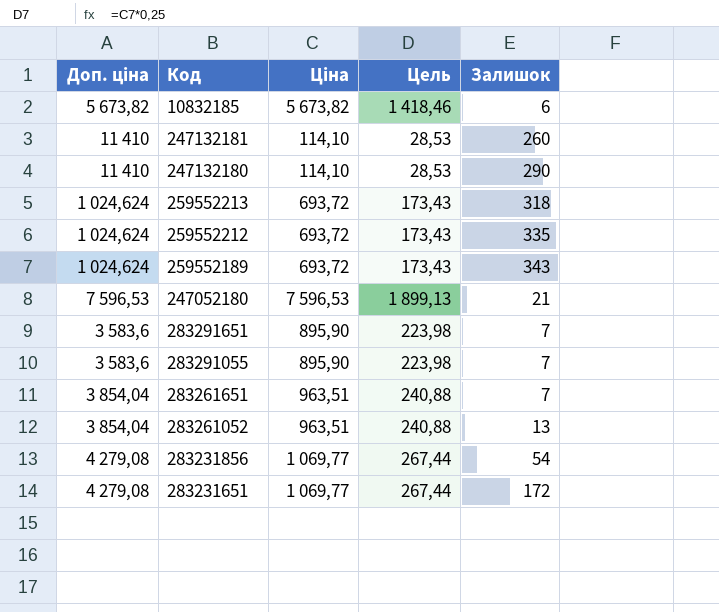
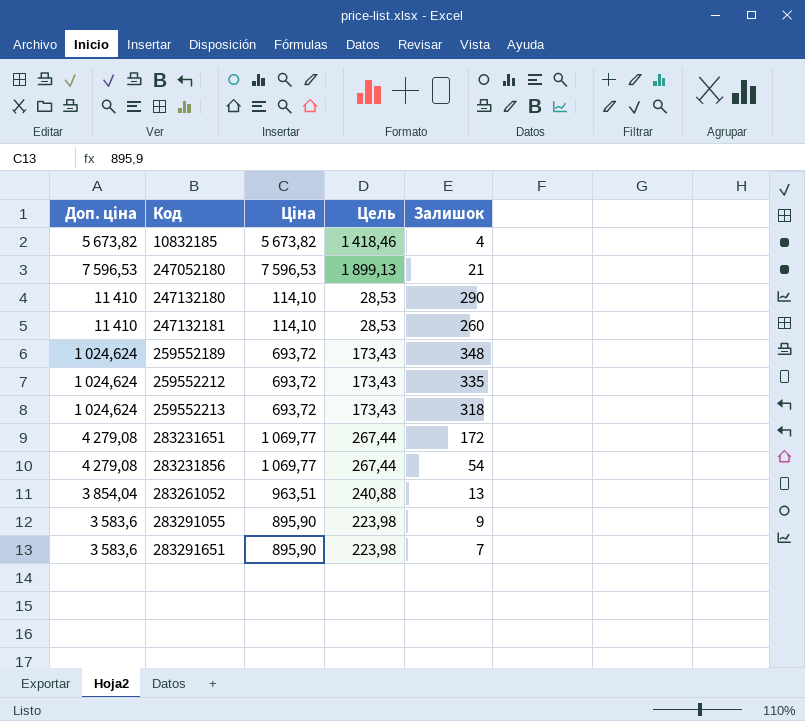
row order: none -> Код ascending
row 283261651: 3 854,04 | 963,51 | 240,88 | 7 -> none
10832185 | Залишок: 6 -> 4
259552189 | Залишок: 343 -> 348
283291055 | Залишок: 7 -> 9

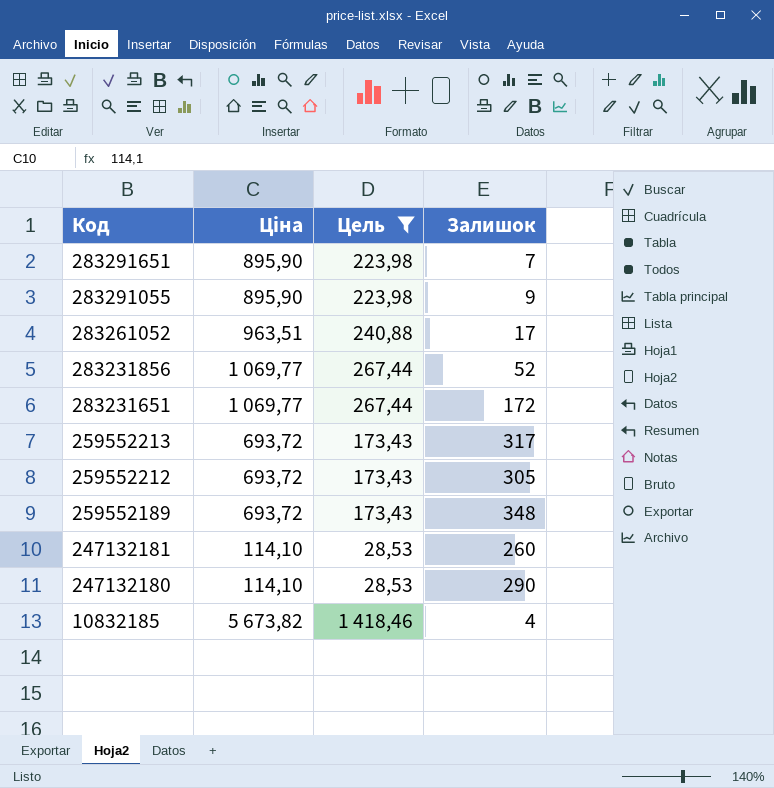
filter: none -> Цель != 1 899,13
row order: Код ascending -> Код descending
column Доп. ціна | position: 1 -> none
283261052 | Залишок: 13 -> 17
283231856 | Залишок: 54 -> 52
259552213 | Залишок: 318 -> 317
259552212 | Залишок: 335 -> 305

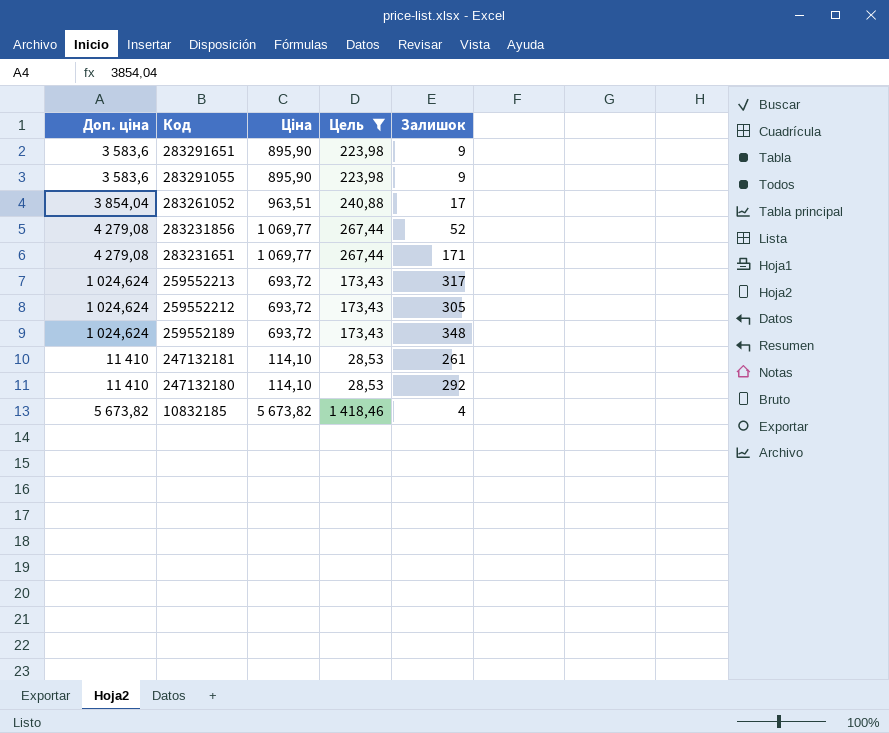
column Доп. ціна | position: none -> 1
283291651 | Залишок: 7 -> 9
283231651 | Залишок: 172 -> 171
247132181 | Залишок: 260 -> 261
247132180 | Залишок: 290 -> 292

